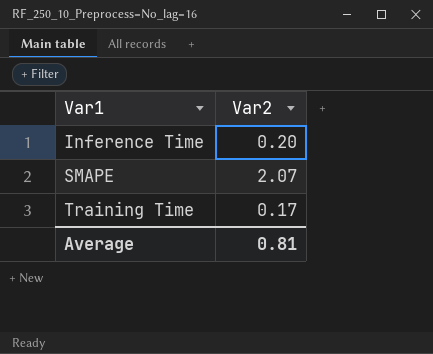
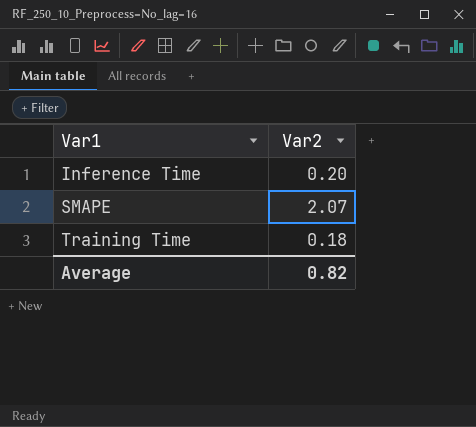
Training Time | Var2: 0.17 -> 0.18
Average | Var2: 0.81 -> 0.82

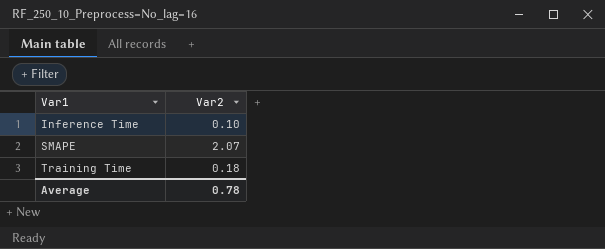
Inference Time | Var2: 0.20 -> 0.10
Average | Var2: 0.82 -> 0.78

